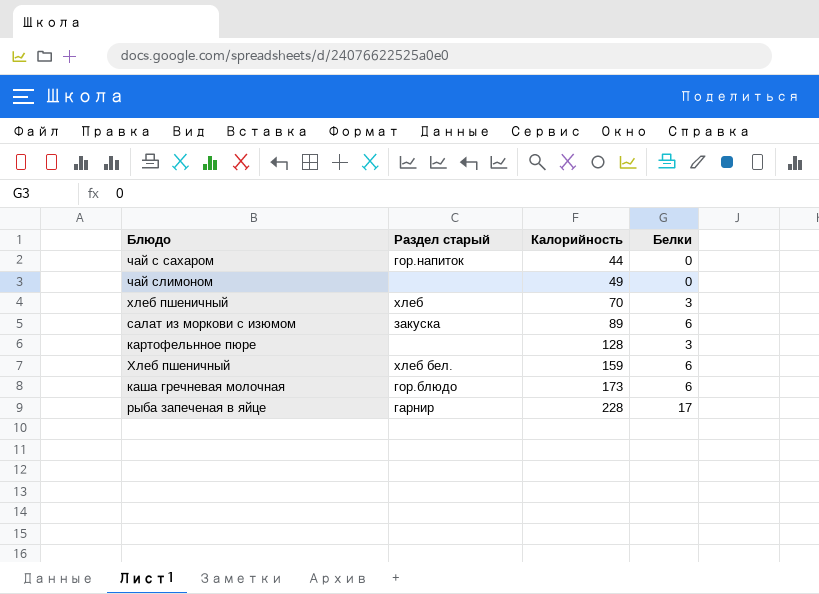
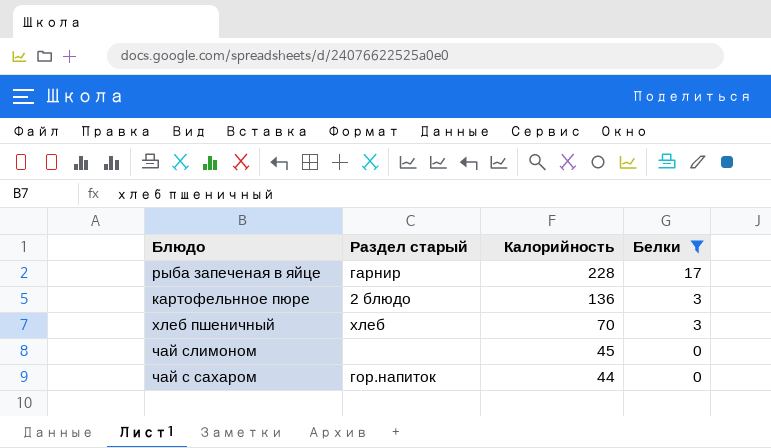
filter: none -> Белки != 6
row order: Калорийность ascending -> Калорийность descending
картофельнное пюре | Раздел старый: none -> 2 блюдо
картофельнное пюре | Калорийность: 128 -> 136
чай слимоном | Калорийность: 49 -> 45

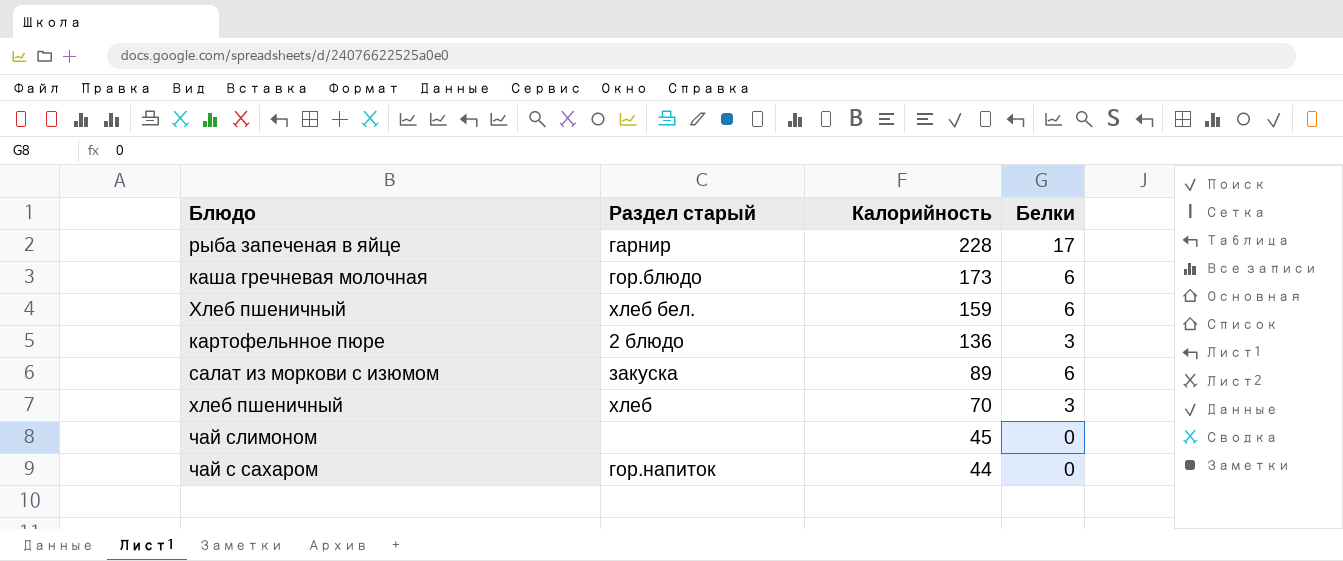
filter: Белки != 6 -> none

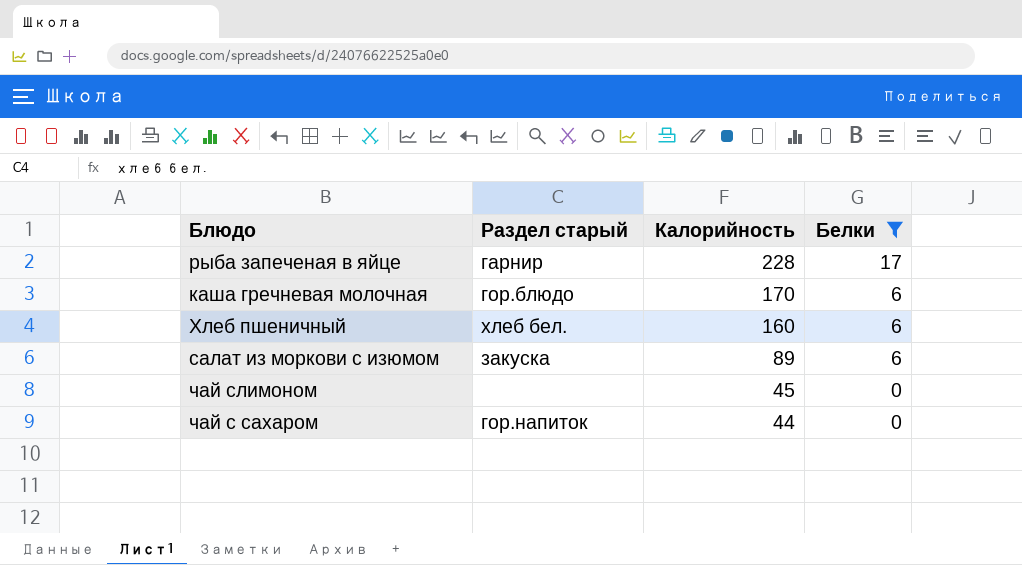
filter: none -> Белки != 3
каша гречневая молочная | Калорийность: 173 -> 170
Хлеб пшеничный | Калорийность: 159 -> 160

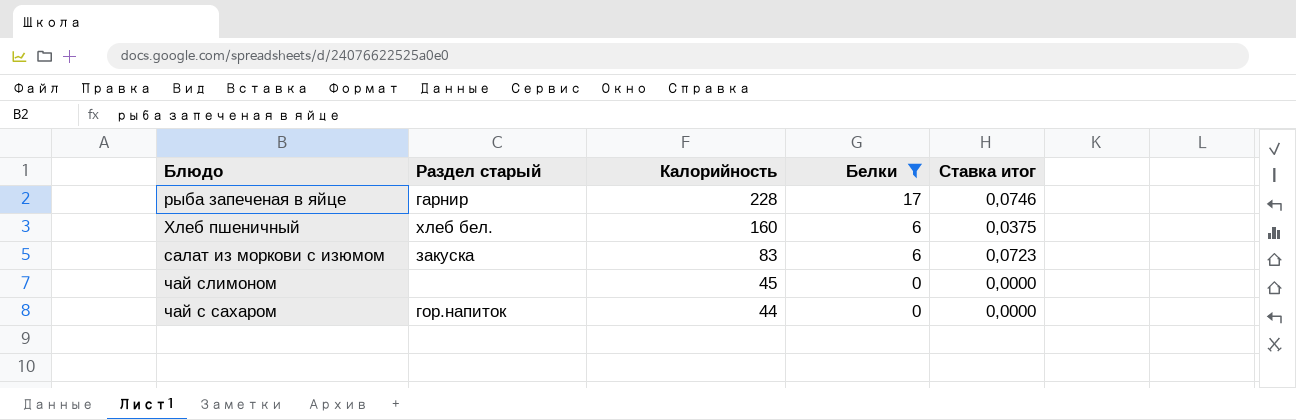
column Ставка итог | formula: none -> [Белки] / [Калорийность]
row каша гречневая молочная: гор.блюдо | 170 | 6 -> none
салат из моркови с изюмом | Калорийность: 89 -> 83

